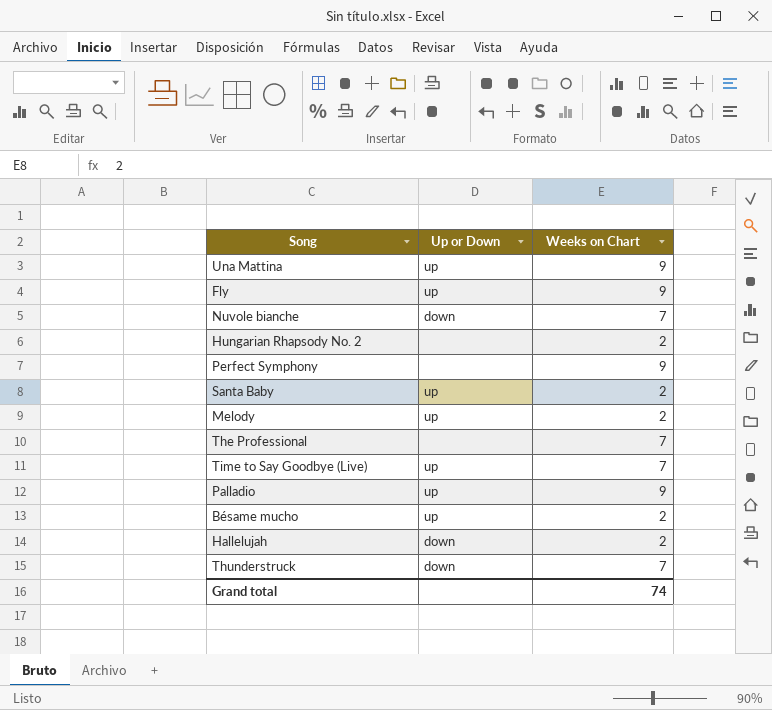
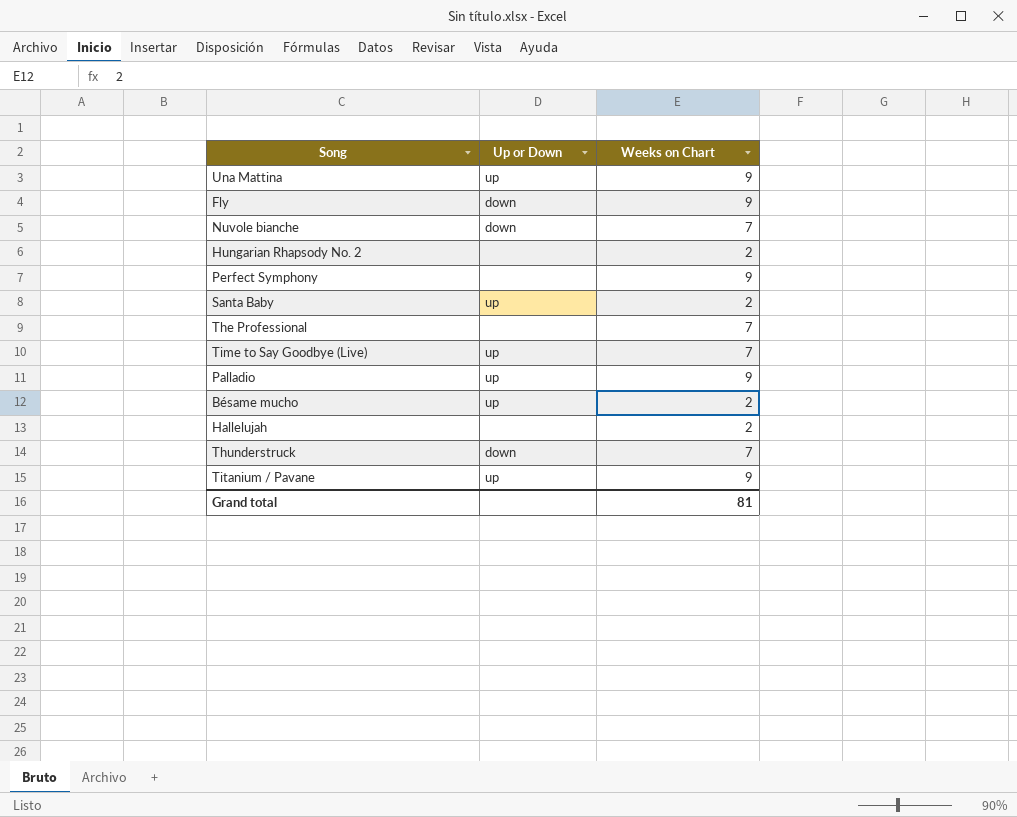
row Melody: up | 2 -> none
Fly | Up or Down: up -> down
Hallelujah | Up or Down: down -> none
row Titanium / Pavane: none -> up | 9
Grand total | Weeks on Chart: 74 -> 81

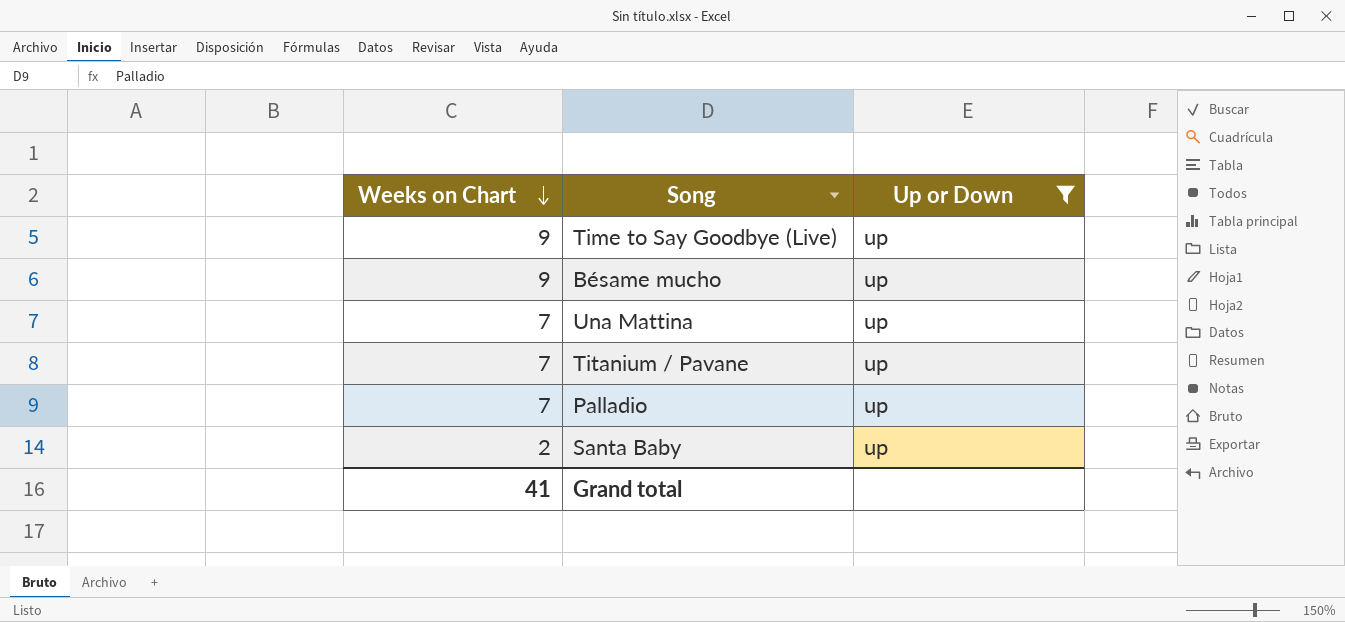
filter: none -> Up or Down = up
row order: none -> Weeks on Chart descending
column Weeks on Chart | position: 3 -> 1
Time to Say Goodbye (Live) | Weeks on Chart: 7 -> 9
Bésame mucho | Weeks on Chart: 2 -> 9
Una Mattina | Weeks on Chart: 9 -> 7
Titanium / Pavane | Weeks on Chart: 9 -> 7
Palladio | Weeks on Chart: 9 -> 7
Grand total | Weeks on Chart: 81 -> 41

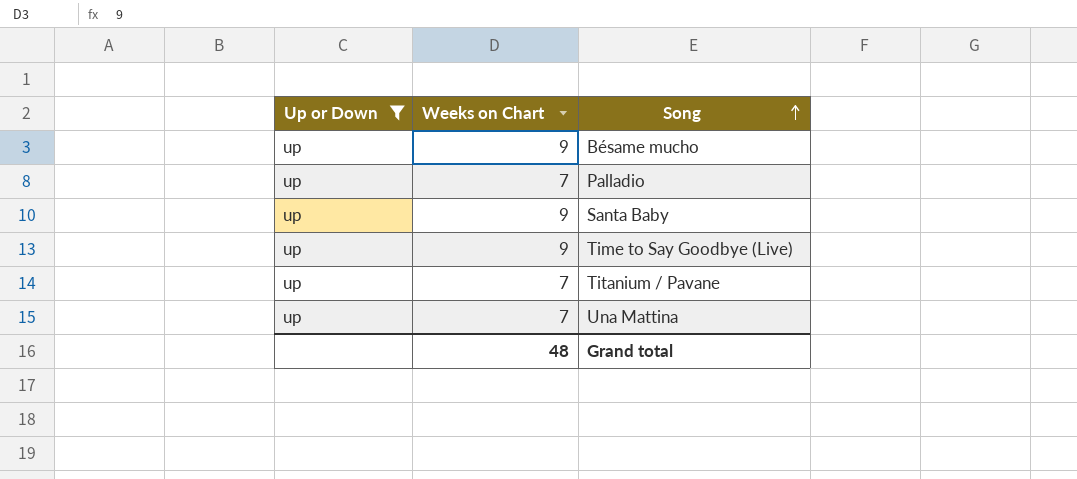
row order: Weeks on Chart descending -> Song ascending
column Up or Down | position: 3 -> 1
Santa Baby | Weeks on Chart: 2 -> 9
Grand total | Weeks on Chart: 41 -> 48

